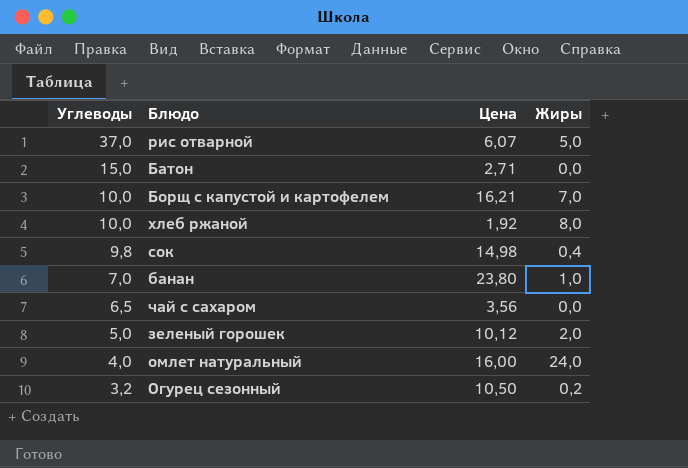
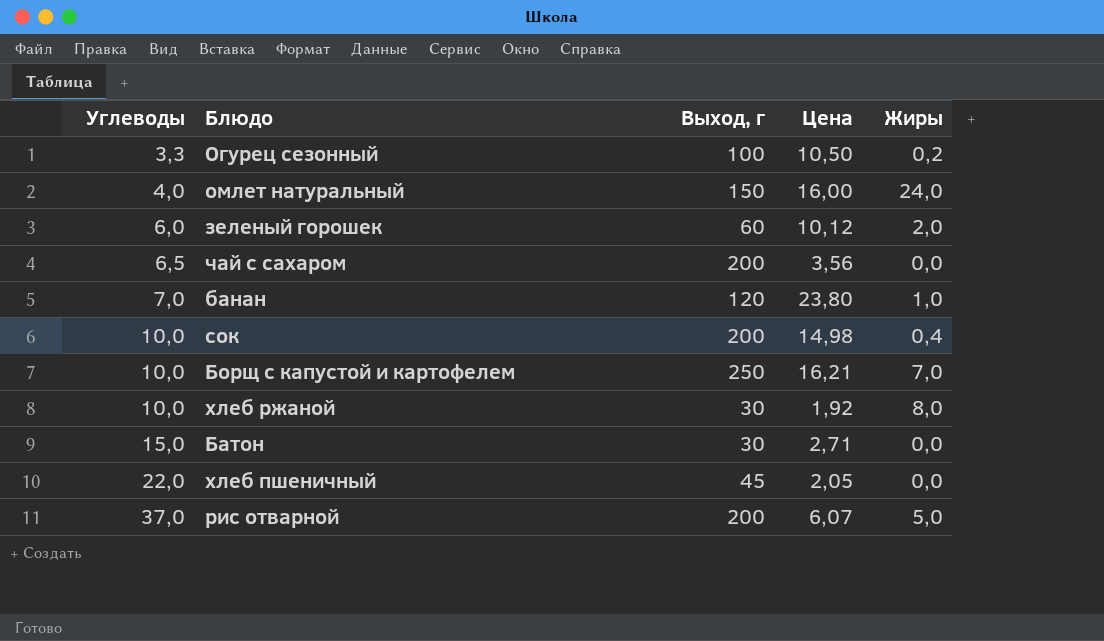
row order: Углеводы descending -> Углеводы ascending
column Выход, г | position: none -> 3
Огурец сезонный | Углеводы: 3,2 -> 3,3
зеленый горошек | Углеводы: 5,0 -> 6,0
сок | Углеводы: 9,8 -> 10,0
row хлеб пшеничный: none -> 22,0 | 45 | 2,05 | 0,0

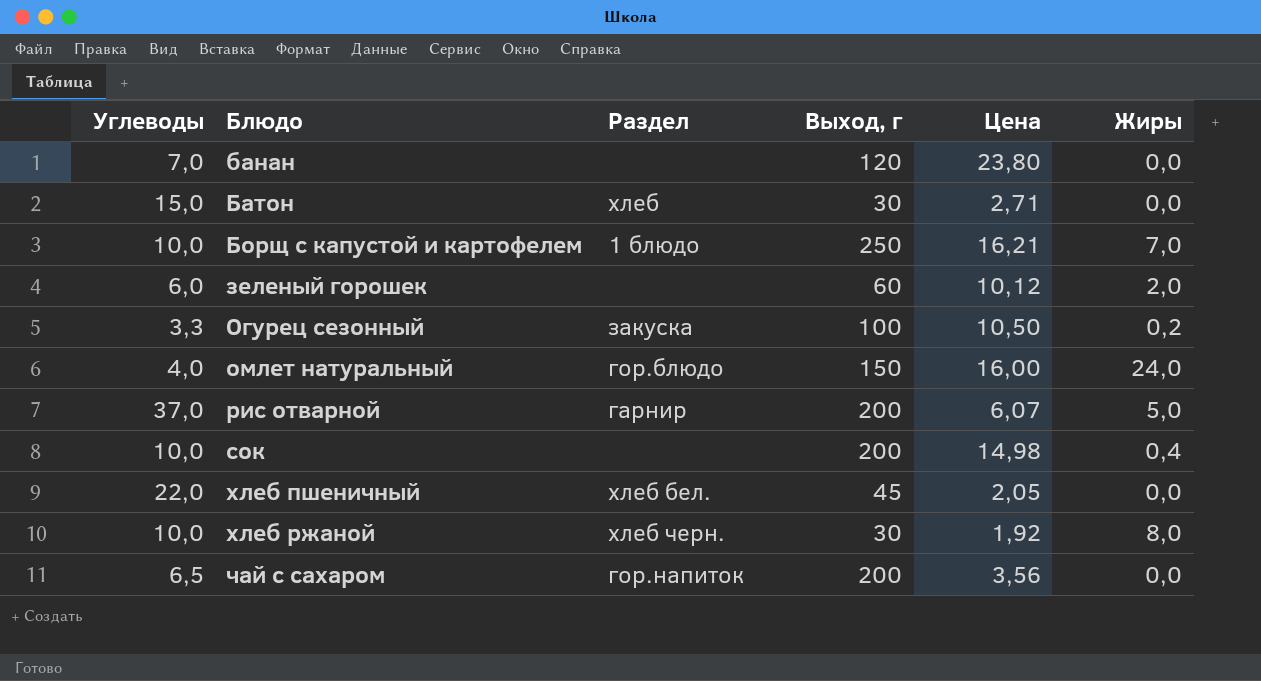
row order: Углеводы ascending -> Блюдо ascending
column Раздел | position: none -> 3
банан | Жиры: 1,0 -> 0,0

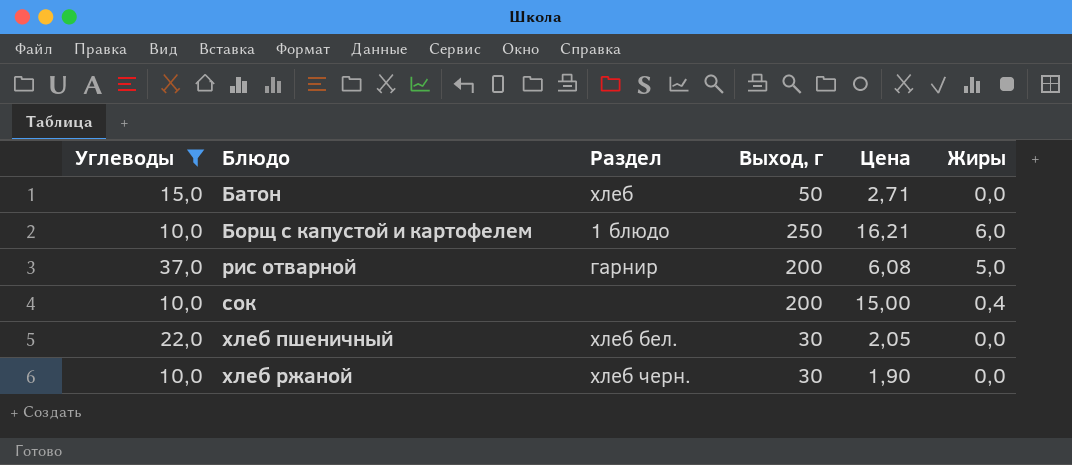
filter: none -> Углеводы >= 10,0
Батон | Выход, г: 30 -> 50
Борщ с капустой и картофелем | Жиры: 7,0 -> 6,0
рис отварной | Цена: 6,07 -> 6,08
сок | Цена: 14,98 -> 15,00
хлеб пшеничный | Выход, г: 45 -> 30
хлеб ржаной | Цена: 1,92 -> 1,90
хлеб ржаной | Жиры: 8,0 -> 0,0

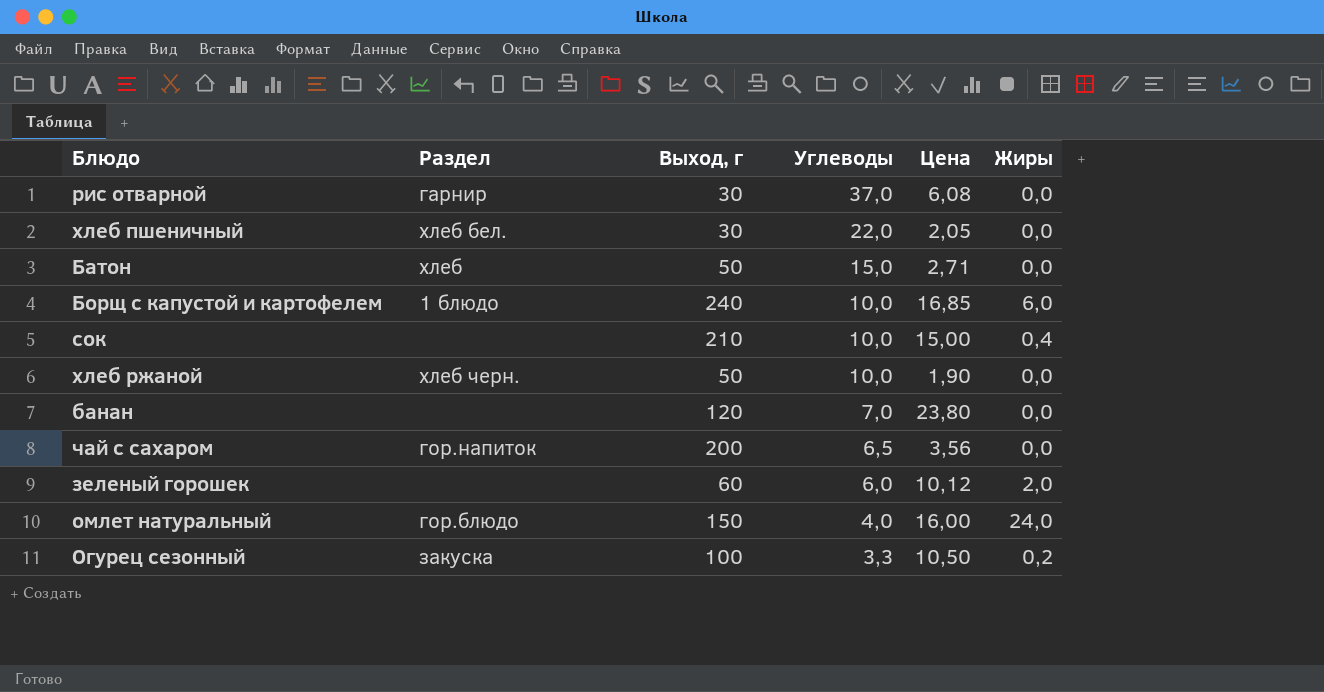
filter: Углеводы >= 10,0 -> none
row order: Блюдо ascending -> Углеводы descending
column Углеводы | position: 1 -> 4
рис отварной | Выход, г: 200 -> 30
рис отварной | Жиры: 5,0 -> 0,0
Борщ с капустой и картофелем | Выход, г: 250 -> 240
Борщ с капустой и картофелем | Цена: 16,21 -> 16,85
сок | Выход, г: 200 -> 210
хлеб ржаной | Выход, г: 30 -> 50

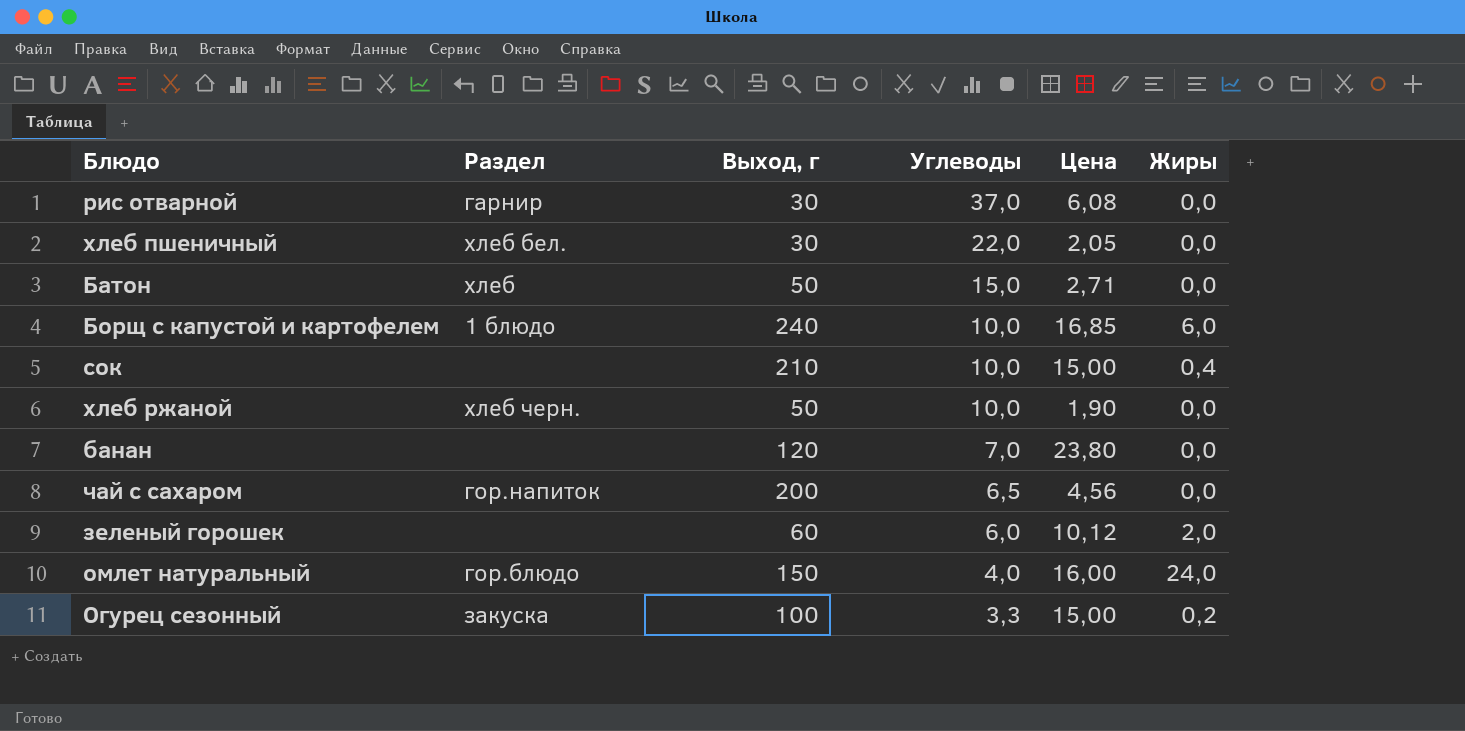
чай с сахаром | Цена: 3,56 -> 4,56
Огурец сезонный | Цена: 10,50 -> 15,00

